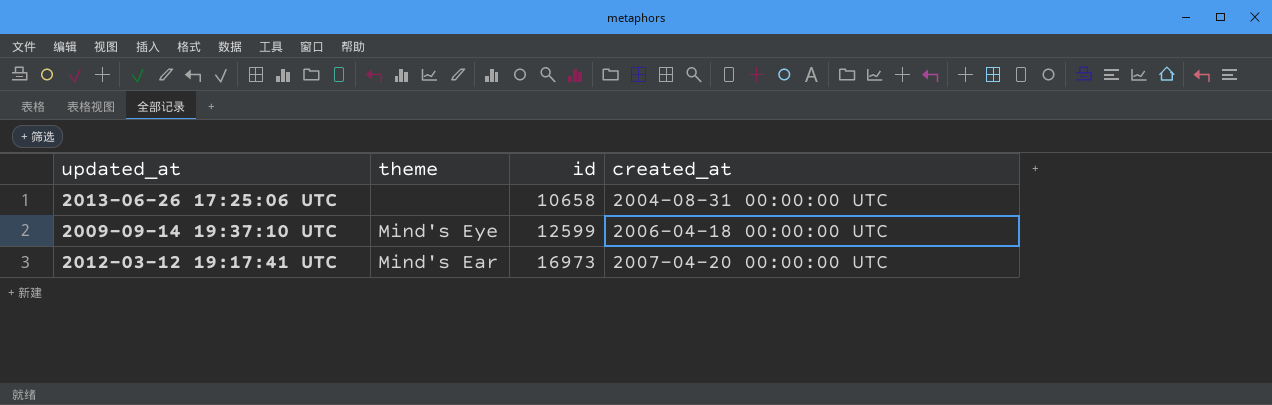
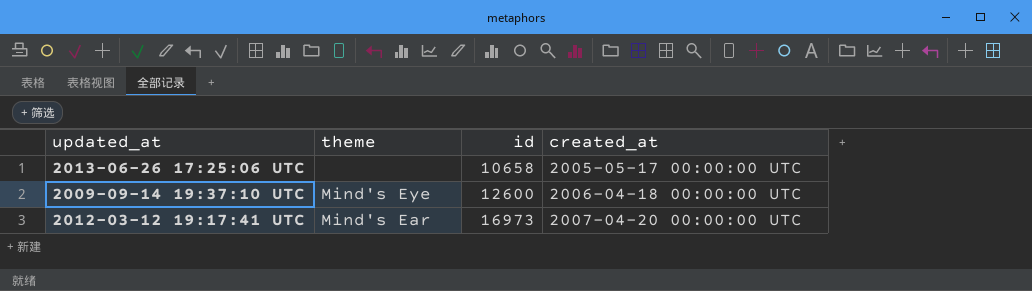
2013-06-26 17:25:06 UTC | created_at: 2004-08-31 00:00:00 UTC -> 2005-05-17 00:00:00 UTC
2009-09-14 19:37:10 UTC | id: 12599 -> 12600

